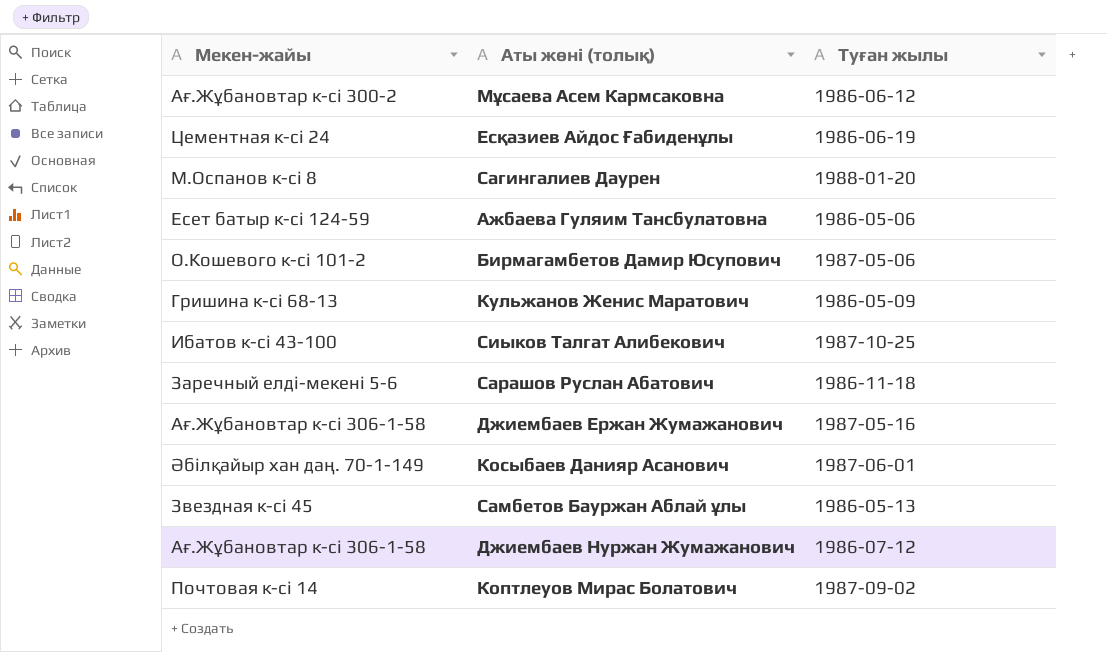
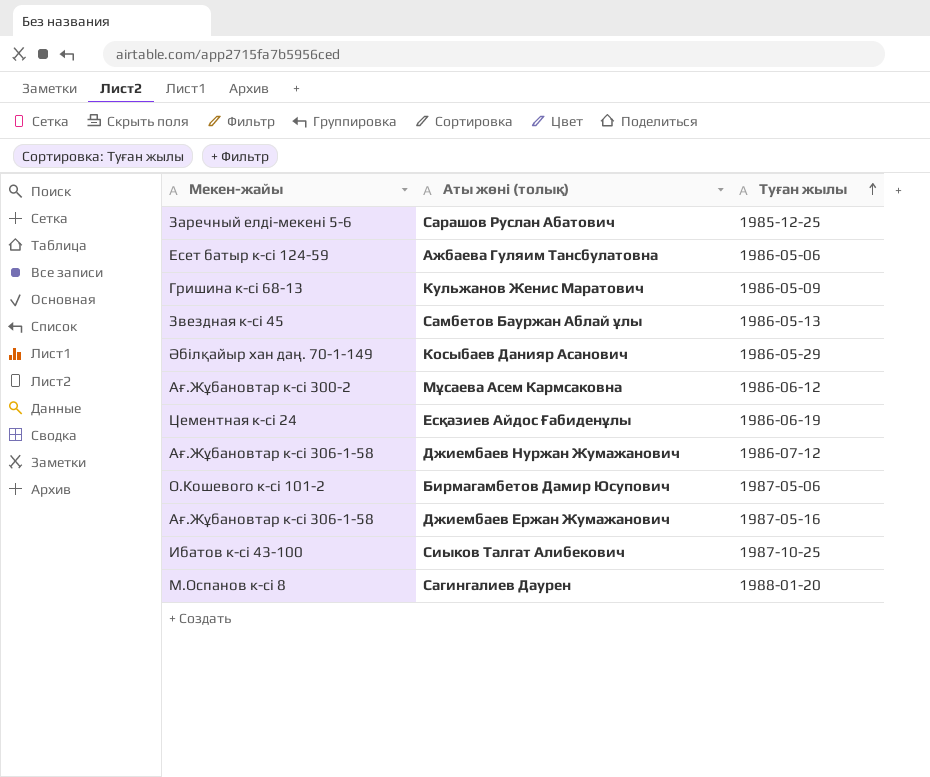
row order: none -> Туған жылы ascending
row Коптлеуов Мирас Болатович: Почтовая к-сі 14 | 1987-09-02 -> none
Сарашов Руслан Абатович | Туған жылы: 1986-11-18 -> 1985-12-25
Косыбаев Данияр Асанович | Туған жылы: 1987-06-01 -> 1986-05-29

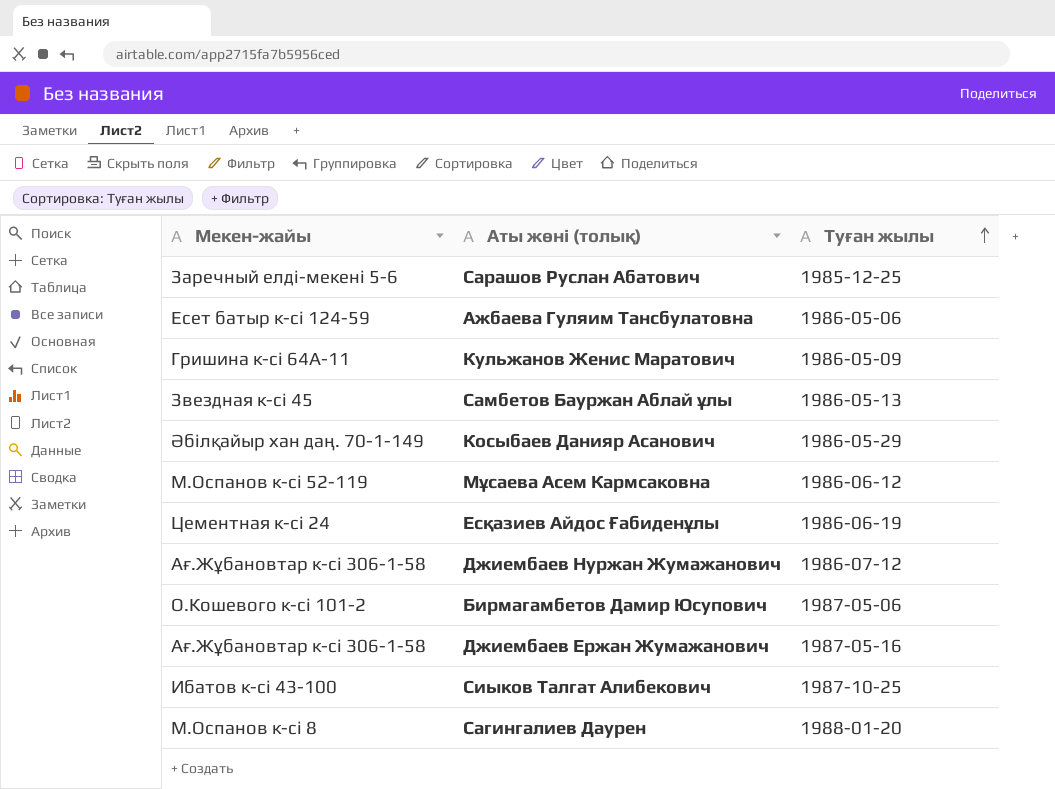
Кульжанов Женис Маратович | Мекен-жайы: Гришина к-сі 68-13 -> Гришина к-сі 64А-11
Мұсаева Асем Кармсаковна | Мекен-жайы: Ағ.Жұбановтар к-сі 300-2 -> М.Оспанов к-сі 52-119

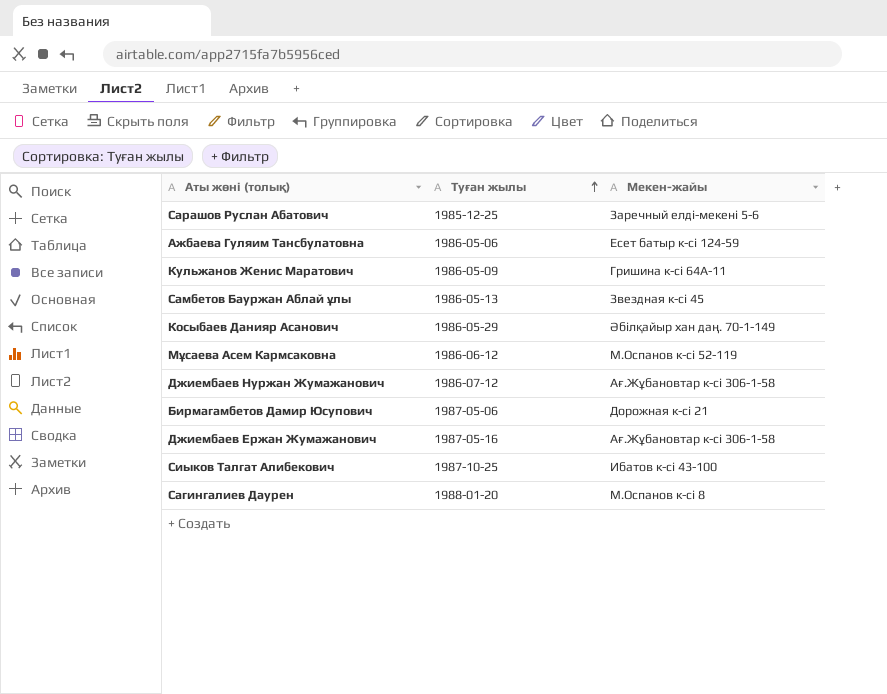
column Мекен-жайы | position: 1 -> 3
row Есқазиев Айдос Ғабиденұлы: Цементная к-сі 24 | 1986-06-19 -> none
Бирмагамбетов Дамир Юсупович | Мекен-жайы: О.Кошевого к-сі 101-2 -> Дорожная к-сі 21

